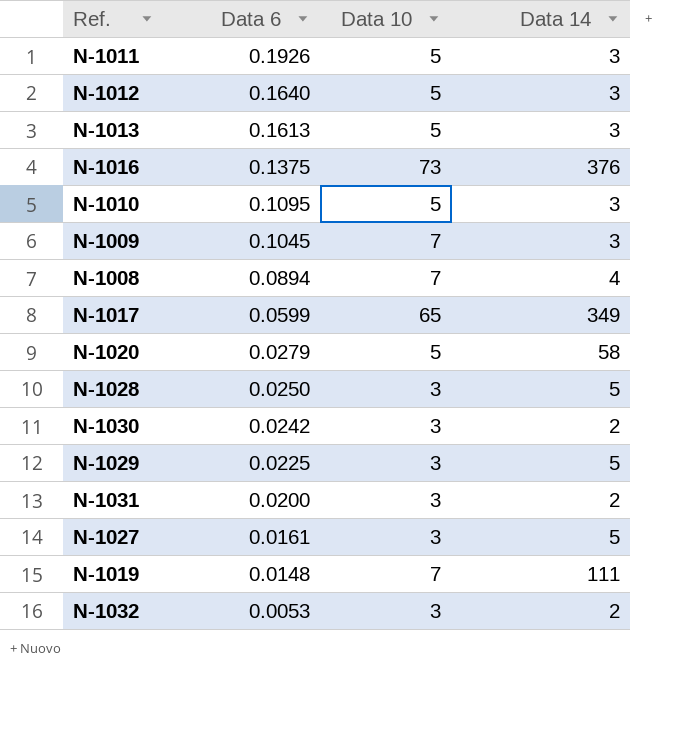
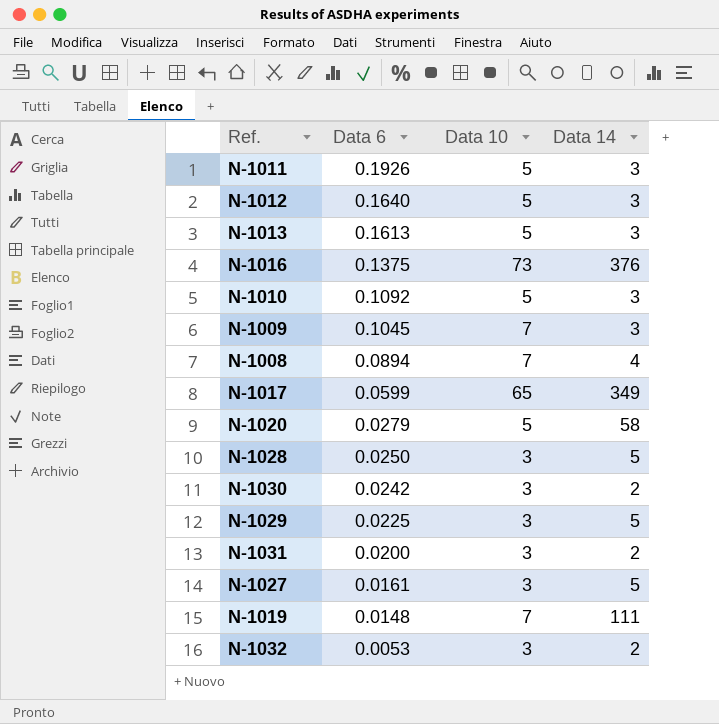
N-1010 | Data 6: 0.1095 -> 0.1092

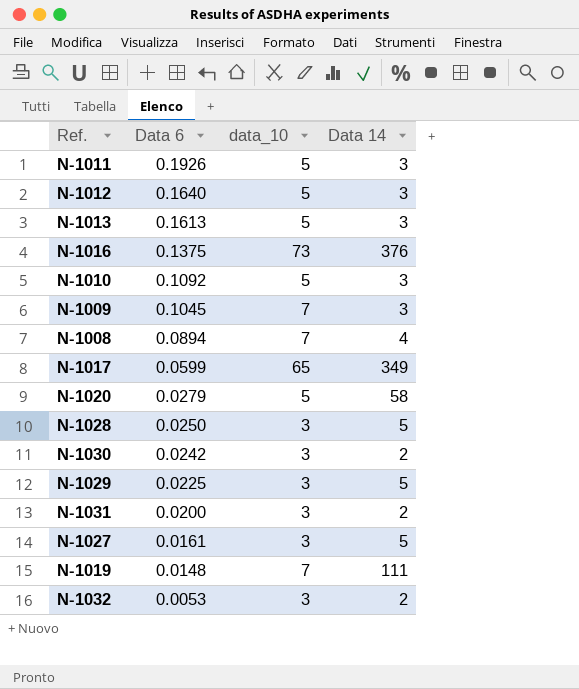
column name: Data 10 -> data_10

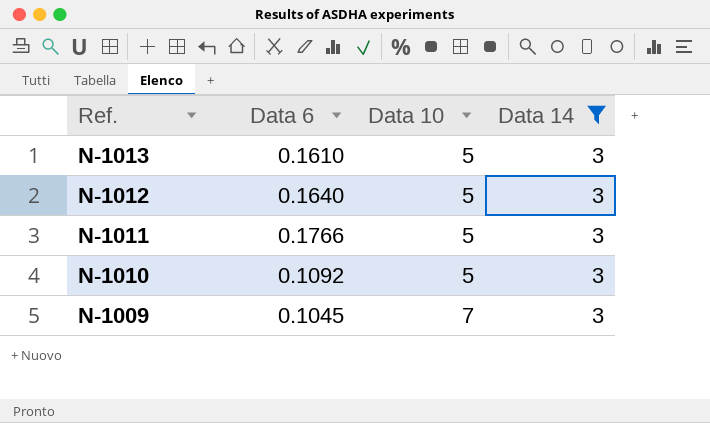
filter: none -> Data 14 = 3
row order: Data 6 descending -> Ref. descending
column name: data_10 -> Data 10
N-1013 | Data 6: 0.1613 -> 0.1610
N-1011 | Data 6: 0.1926 -> 0.1766

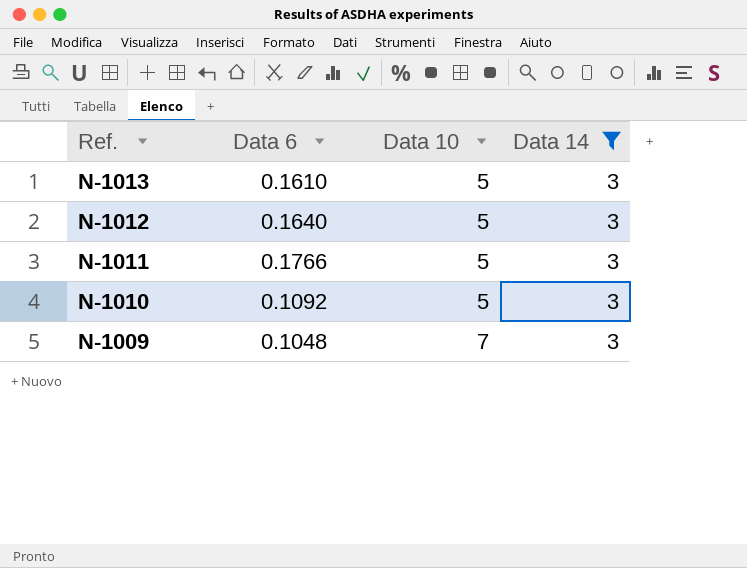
N-1009 | Data 6: 0.1045 -> 0.1048

